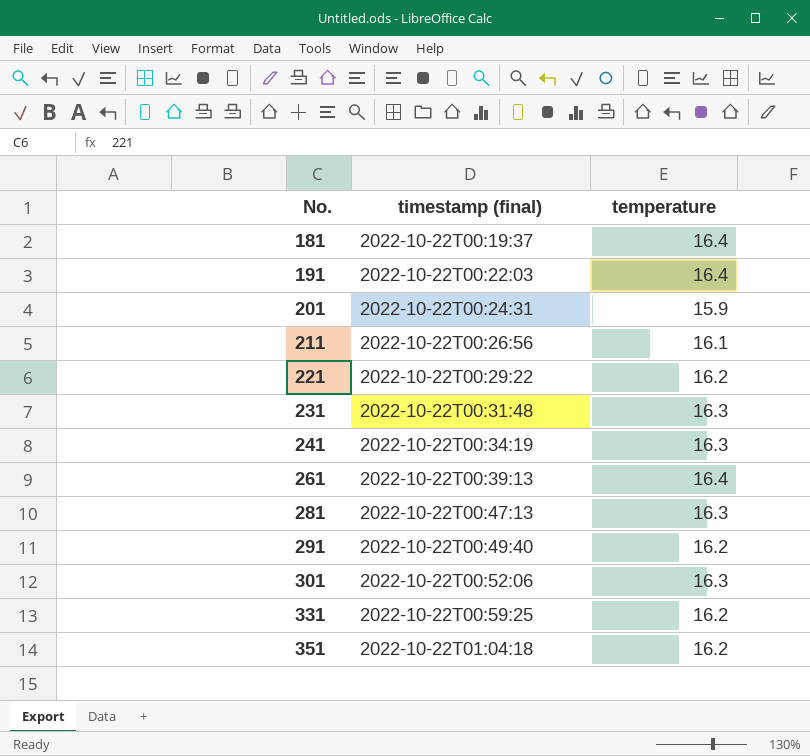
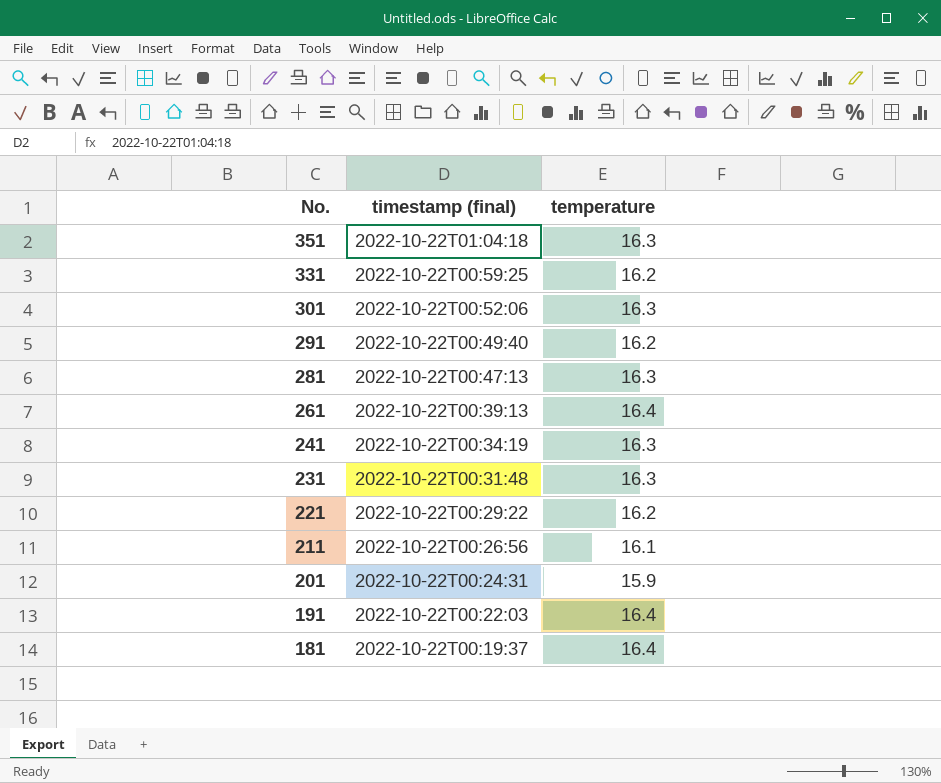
row order: No. ascending -> No. descending
351 | temperature: 16.2 -> 16.3

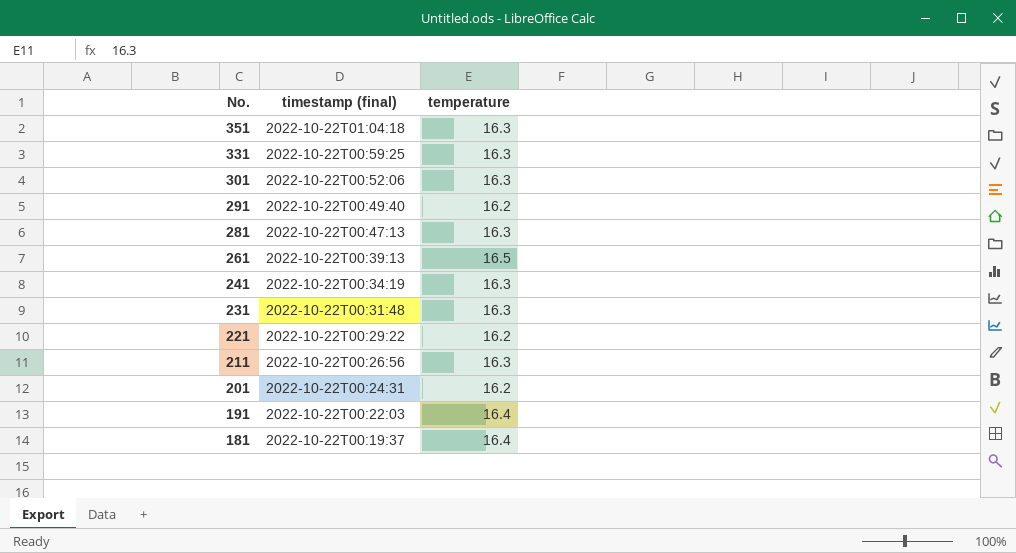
331 | temperature: 16.2 -> 16.3
261 | temperature: 16.4 -> 16.5
211 | temperature: 16.1 -> 16.3
201 | temperature: 15.9 -> 16.2

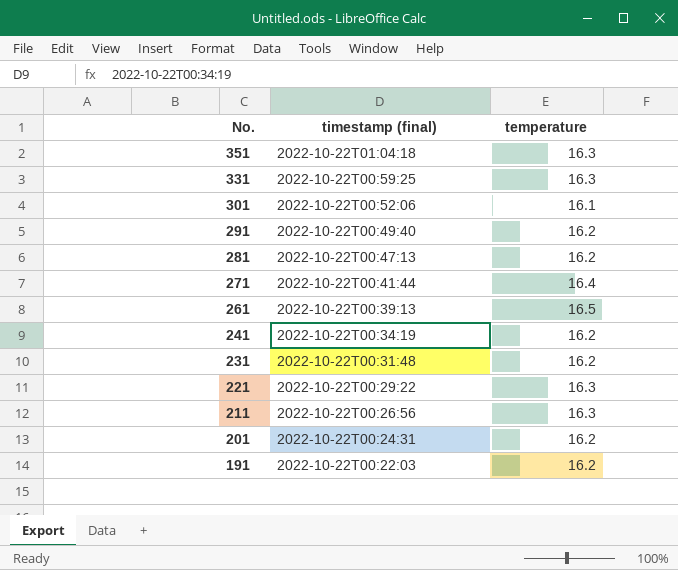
row 181: 2022-10-22T00:19:37 | 16.4 -> none
301 | temperature: 16.3 -> 16.1
281 | temperature: 16.3 -> 16.2
row 271: none -> 2022-10-22T00:41:44 | 16.4
241 | temperature: 16.3 -> 16.2
231 | temperature: 16.3 -> 16.2
221 | temperature: 16.2 -> 16.3
191 | temperature: 16.4 -> 16.2

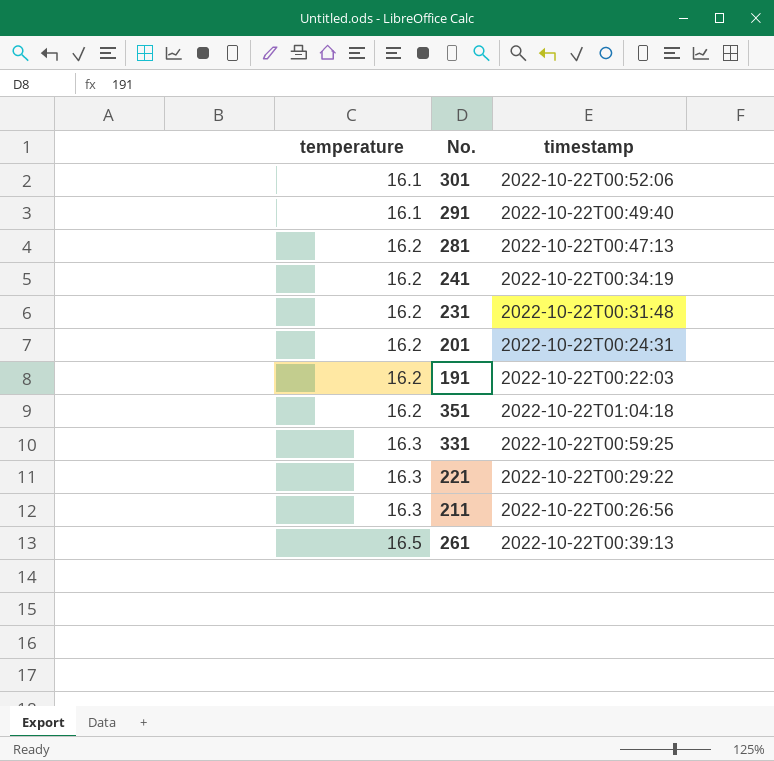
row order: No. descending -> temperature ascending
column temperature | position: 3 -> 1
column name: timestamp (final) -> timestamp
row 271: 2022-10-22T00:41:44 | 16.4 -> none
291 | temperature: 16.2 -> 16.1
351 | temperature: 16.3 -> 16.2

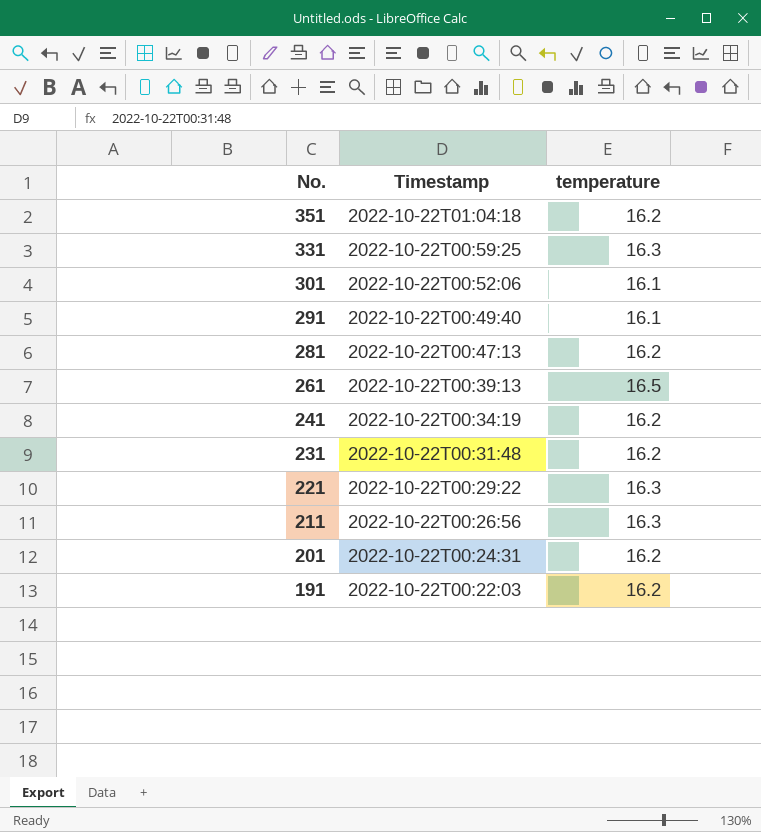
row order: temperature ascending -> No. descending
column name: timestamp -> Timestamp
column temperature | position: 1 -> 3

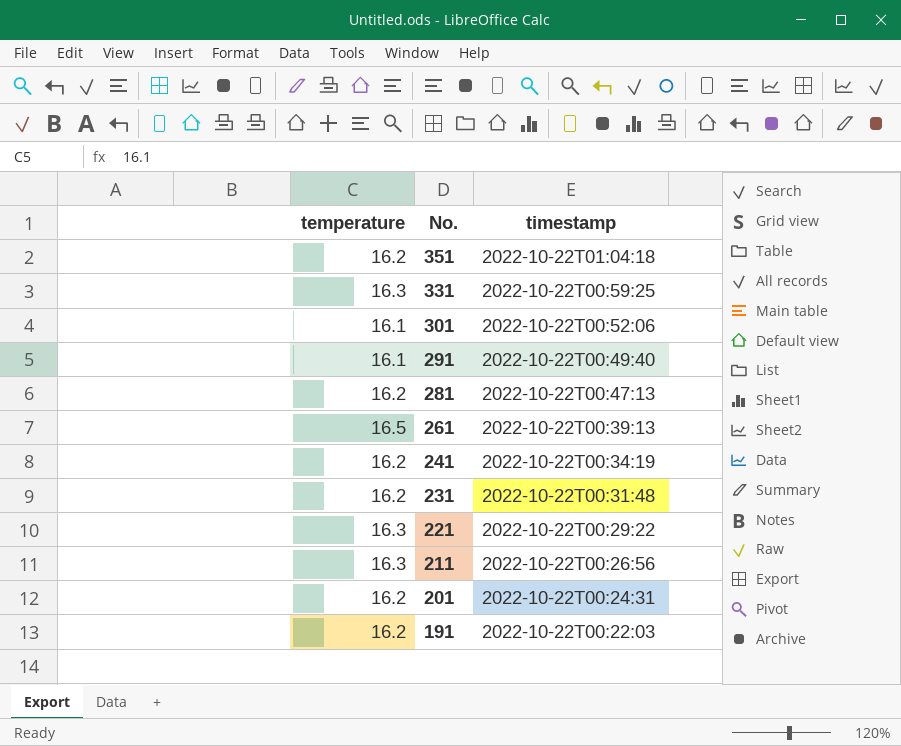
column temperature | position: 3 -> 1
column name: Timestamp -> timestamp

